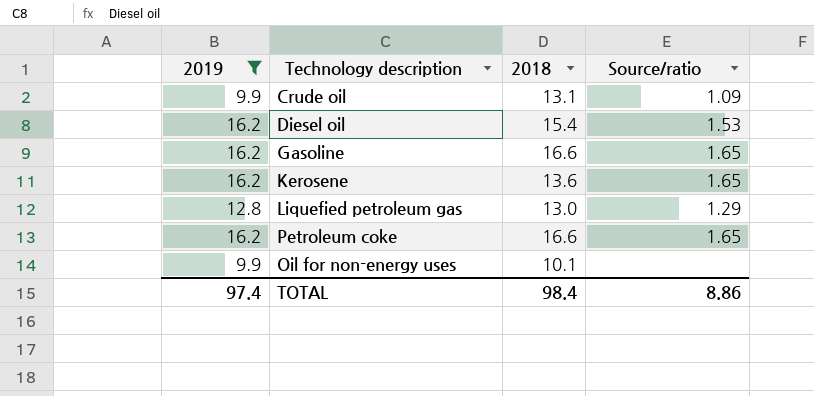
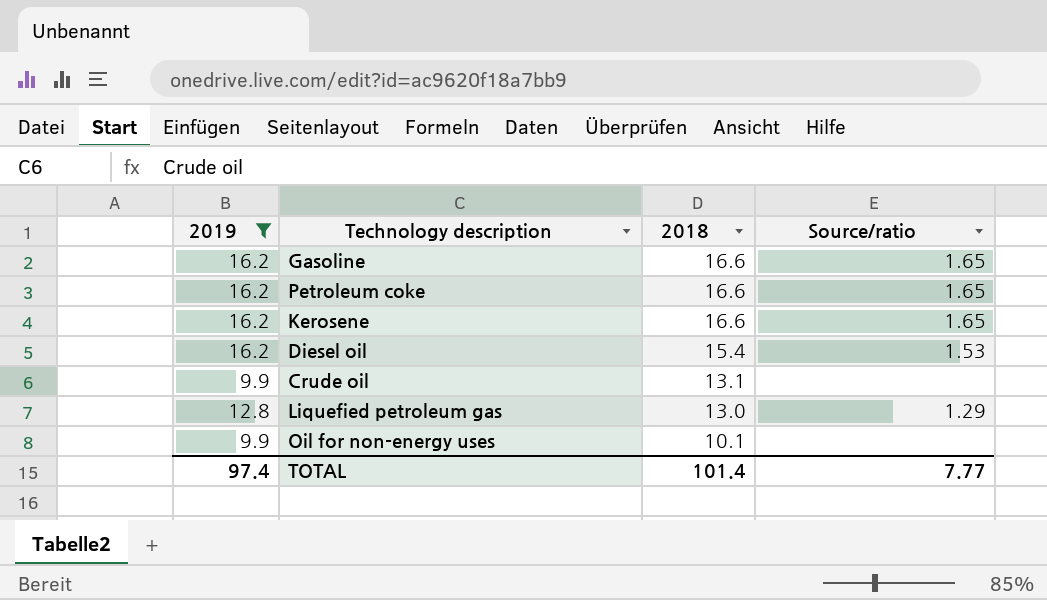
row order: none -> 2018 descending
Kerosene | 2018: 13.6 -> 16.6
Crude oil | Source/ratio: 1.09 -> none
TOTAL | 2018: 98.4 -> 101.4
TOTAL | Source/ratio: 8.86 -> 7.77

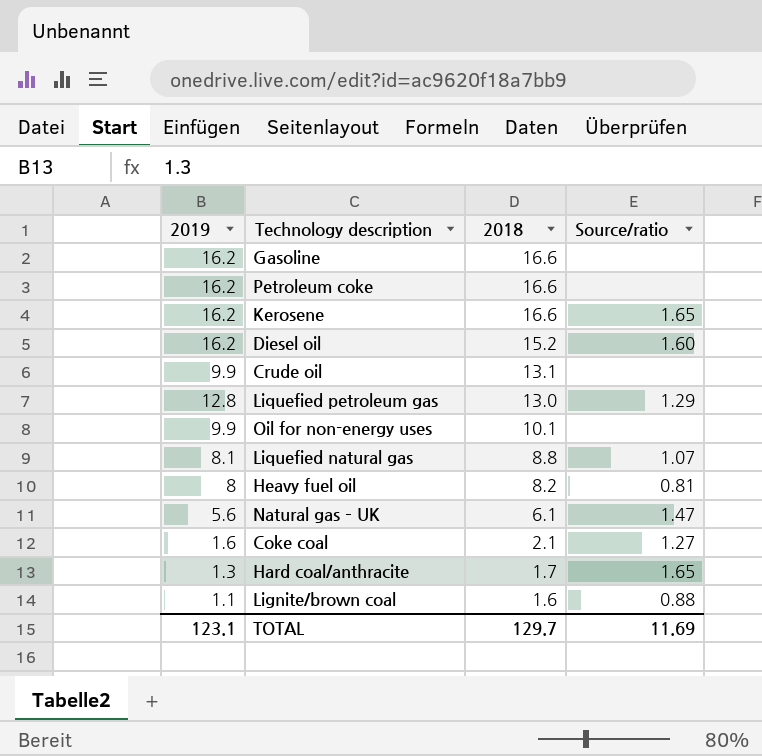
filter: 2019 >= 9.9 -> none
Gasoline | Source/ratio: 1.65 -> none
Petroleum coke | Source/ratio: 1.65 -> none
Diesel oil | 2018: 15.4 -> 15.2
Diesel oil | Source/ratio: 1.53 -> 1.60
TOTAL | 2019: 97.4 -> 123.1
TOTAL | 2018: 101.4 -> 129.7
TOTAL | Source/ratio: 7.77 -> 11.69

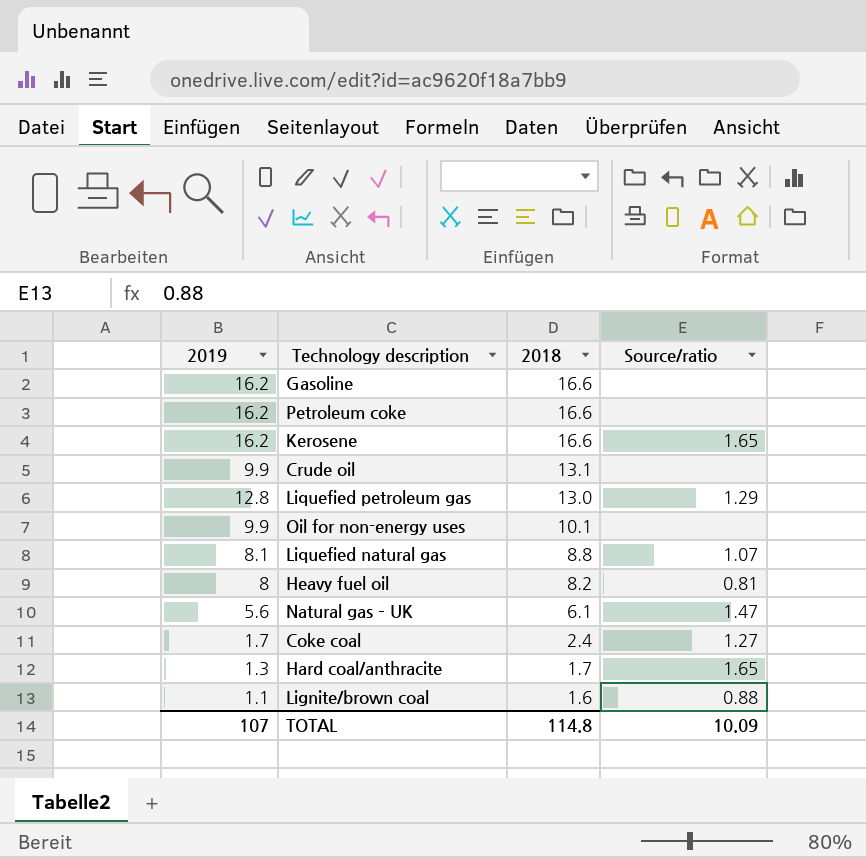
row Diesel oil: 16.2 | 15.2 | 1.60 -> none
Coke coal | 2019: 1.6 -> 1.7
Coke coal | 2018: 2.1 -> 2.4
TOTAL | 2019: 123.1 -> 107
TOTAL | 2018: 129.7 -> 114.8
TOTAL | Source/ratio: 11.69 -> 10.09

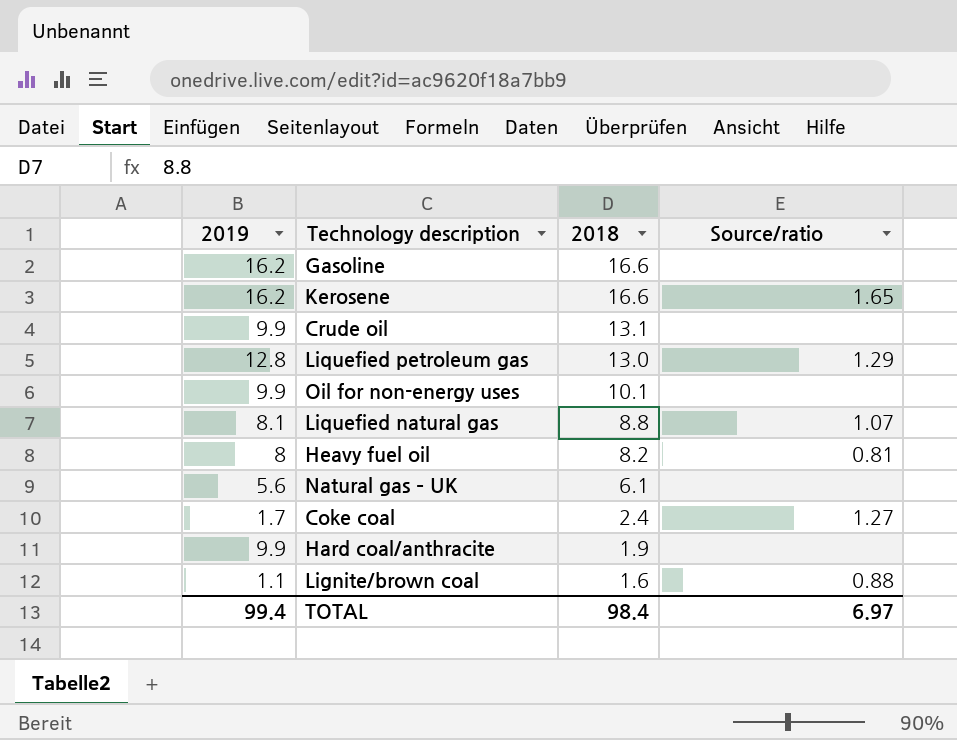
row Petroleum coke: 16.2 | 16.6 | none -> none
Natural gas – UK | Source/ratio: 1.47 -> none
Hard coal/anthracite | 2019: 1.3 -> 9.9
Hard coal/anthracite | 2018: 1.7 -> 1.9
Hard coal/anthracite | Source/ratio: 1.65 -> none
TOTAL | 2019: 107 -> 99.4
TOTAL | 2018: 114.8 -> 98.4
TOTAL | Source/ratio: 10.09 -> 6.97

